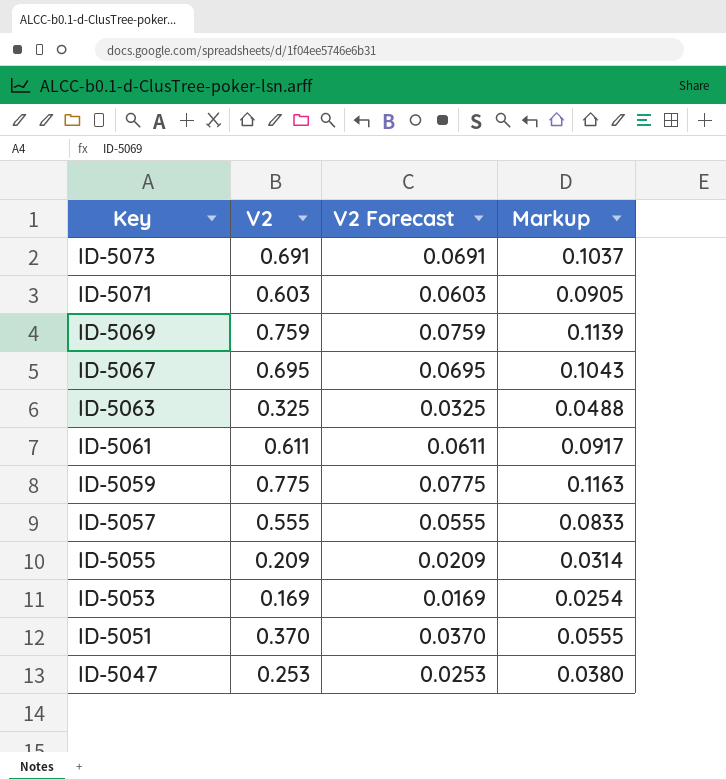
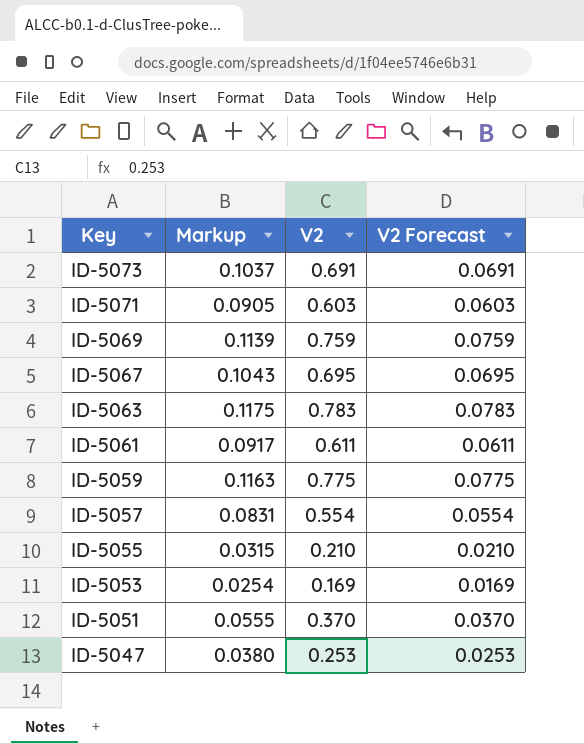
column Markup | position: 4 -> 2
ID-5063 | Markup: 0.0488 -> 0.1175
ID-5063 | V2: 0.325 -> 0.783
ID-5063 | V2 Forecast: 0.0325 -> 0.0783
ID-5057 | Markup: 0.0833 -> 0.0831
ID-5057 | V2: 0.555 -> 0.554
ID-5057 | V2 Forecast: 0.0555 -> 0.0554
ID-5055 | Markup: 0.0314 -> 0.0315
ID-5055 | V2: 0.209 -> 0.210
ID-5055 | V2 Forecast: 0.0209 -> 0.0210

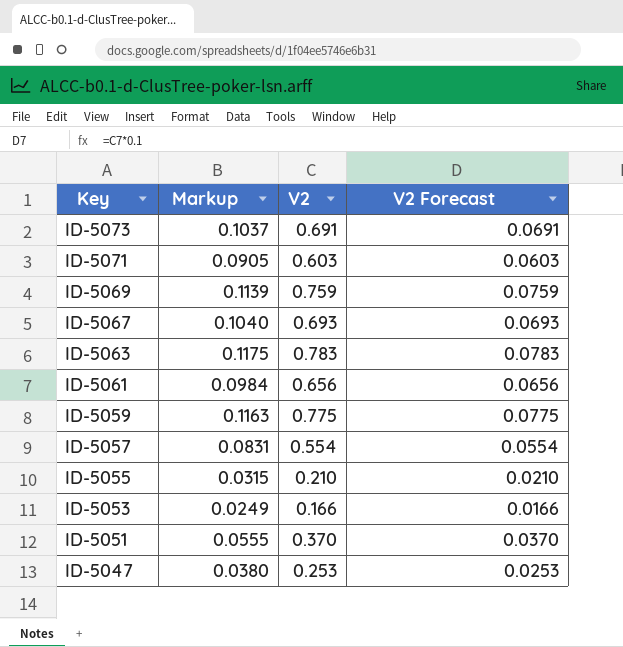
ID-5067 | Markup: 0.1043 -> 0.1040
ID-5067 | V2: 0.695 -> 0.693
ID-5067 | V2 Forecast: 0.0695 -> 0.0693
ID-5061 | Markup: 0.0917 -> 0.0984
ID-5061 | V2: 0.611 -> 0.656
ID-5061 | V2 Forecast: 0.0611 -> 0.0656
ID-5053 | Markup: 0.0254 -> 0.0249
ID-5053 | V2: 0.169 -> 0.166
ID-5053 | V2 Forecast: 0.0169 -> 0.0166

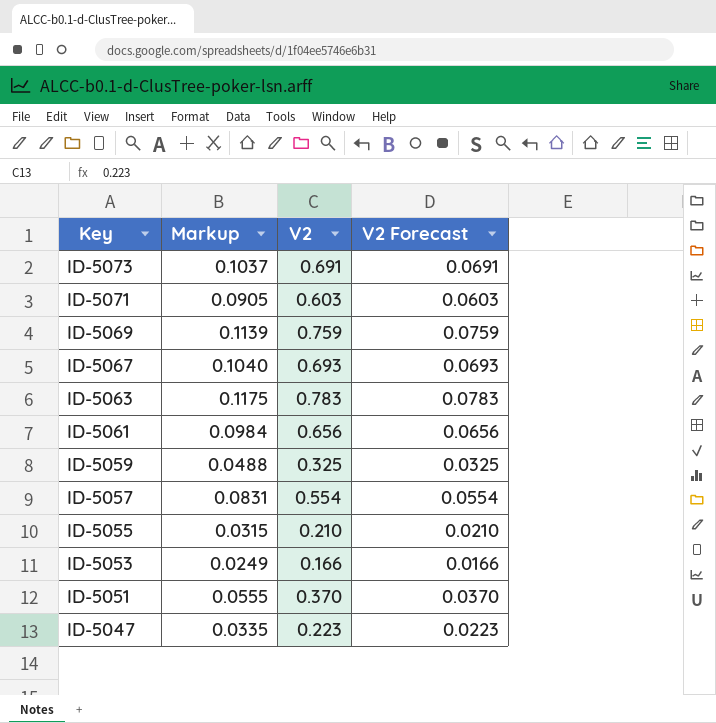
ID-5059 | Markup: 0.1163 -> 0.0488
ID-5059 | V2: 0.775 -> 0.325
ID-5059 | V2 Forecast: 0.0775 -> 0.0325
ID-5047 | Markup: 0.0380 -> 0.0335
ID-5047 | V2: 0.253 -> 0.223
ID-5047 | V2 Forecast: 0.0253 -> 0.0223

